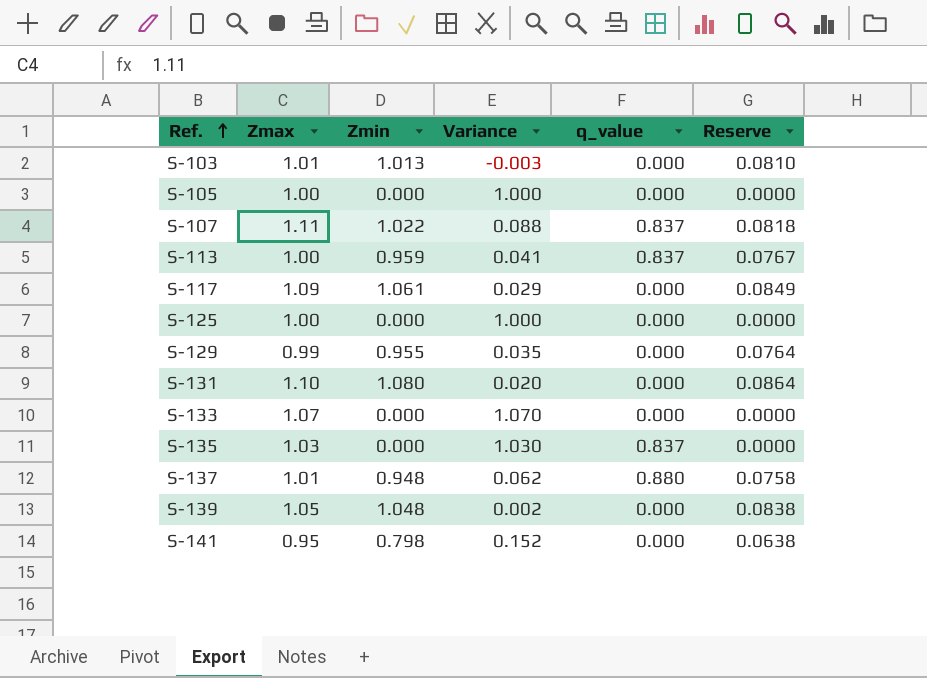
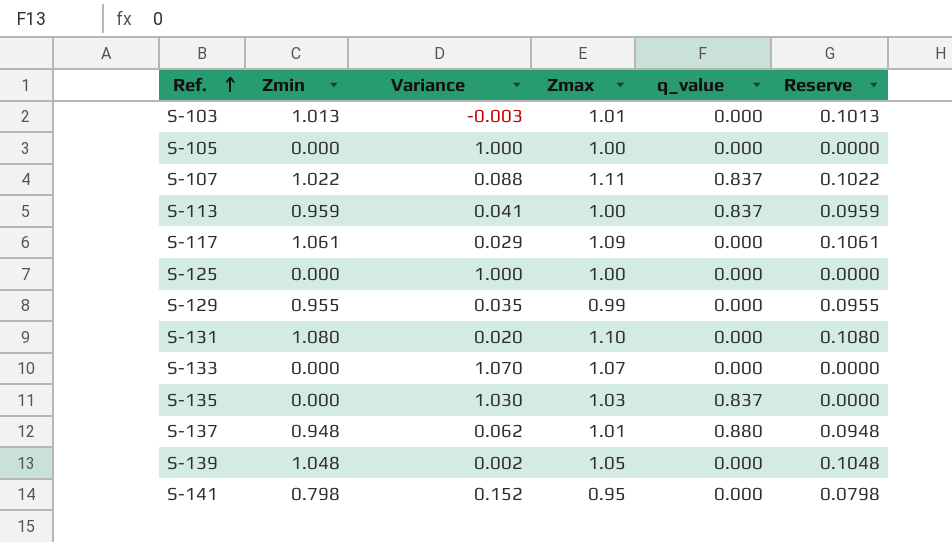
column Zmax | position: 2 -> 4
column Reserve | formula: [Zmin] * 0.08 -> [Zmin] * 0.1

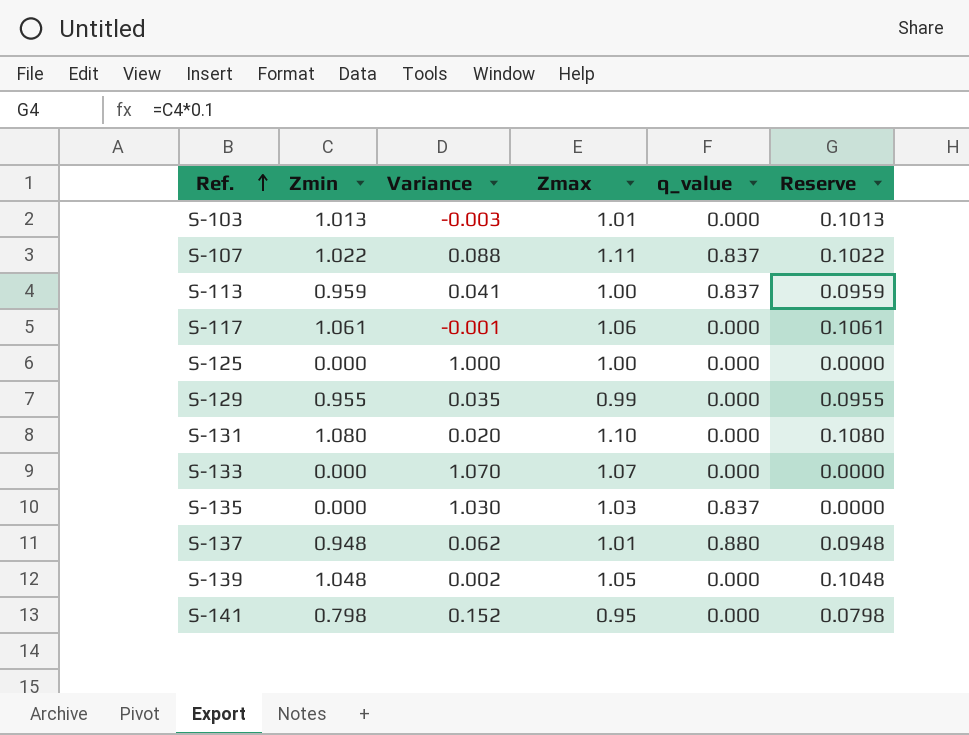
row S-105: 0.000 | 1.000 | 1.00 | 0.000 | 0.0000 -> none
S-117 | Variance: 0.029 -> -0.001
S-117 | Zmax: 1.09 -> 1.06

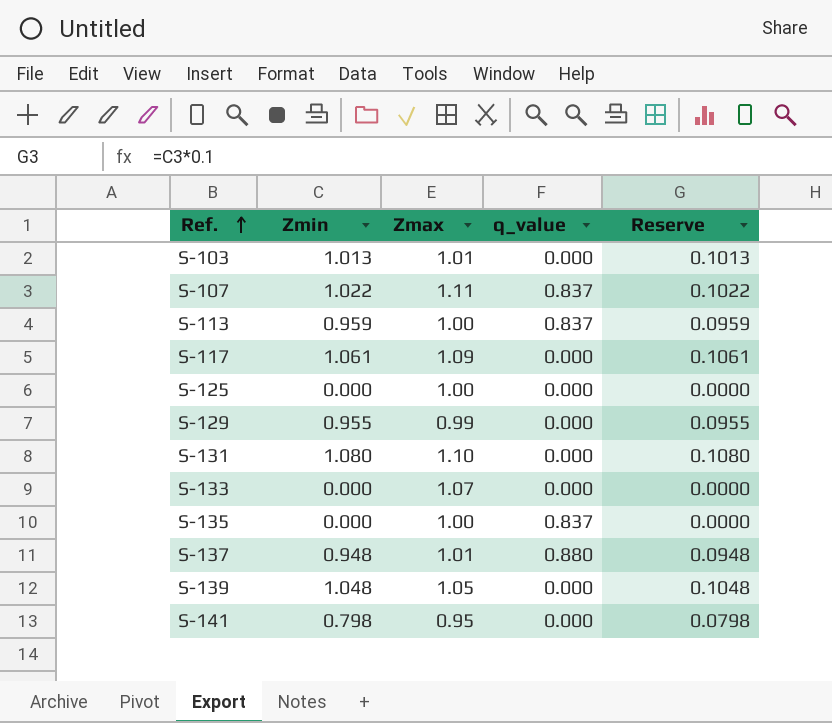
column Variance | formula: [Zmax] - [Zmin] -> none
S-117 | Zmax: 1.06 -> 1.09
S-135 | Zmax: 1.03 -> 1.00

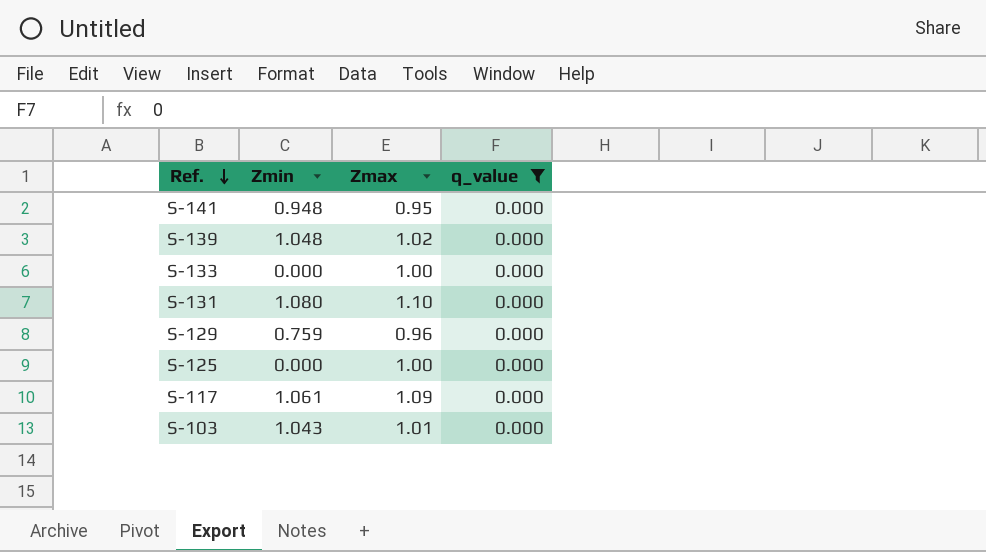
filter: none -> q_value = 0.000
row order: Ref. ascending -> Ref. descending
column Reserve | formula: [Zmin] * 0.1 -> none
S-141 | Zmin: 0.798 -> 0.948
S-139 | Zmax: 1.05 -> 1.02
S-133 | Zmax: 1.07 -> 1.00
S-129 | Zmin: 0.955 -> 0.759
S-129 | Zmax: 0.99 -> 0.96
S-103 | Zmin: 1.013 -> 1.043

